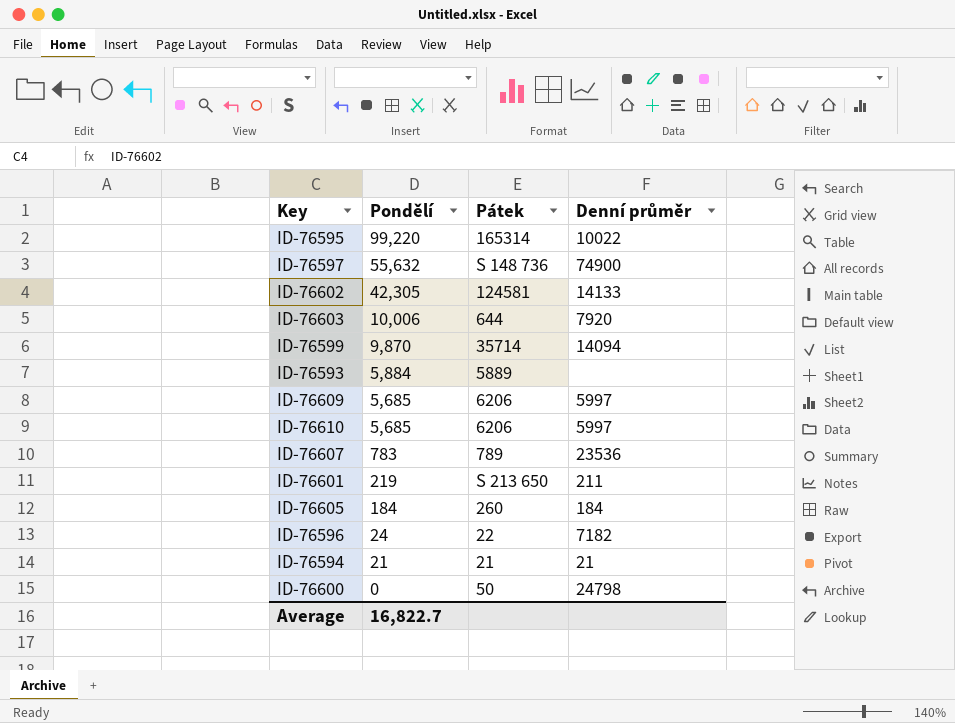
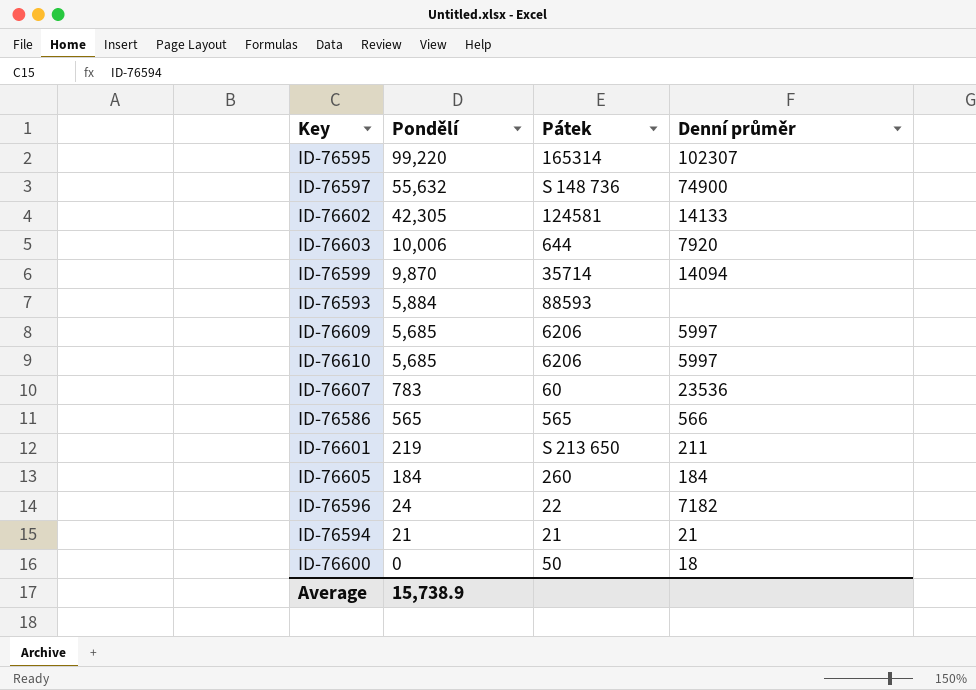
ID-76595 | Denní průměr: 10022 -> 102307
ID-76593 | Pátek: 5889 -> 88593
ID-76607 | Pátek: 789 -> 60
row ID-76586: none -> 565 | 565 | 566
ID-76600 | Denní průměr: 24798 -> 18
Average | Pondělí: 16,822.7 -> 15,738.9

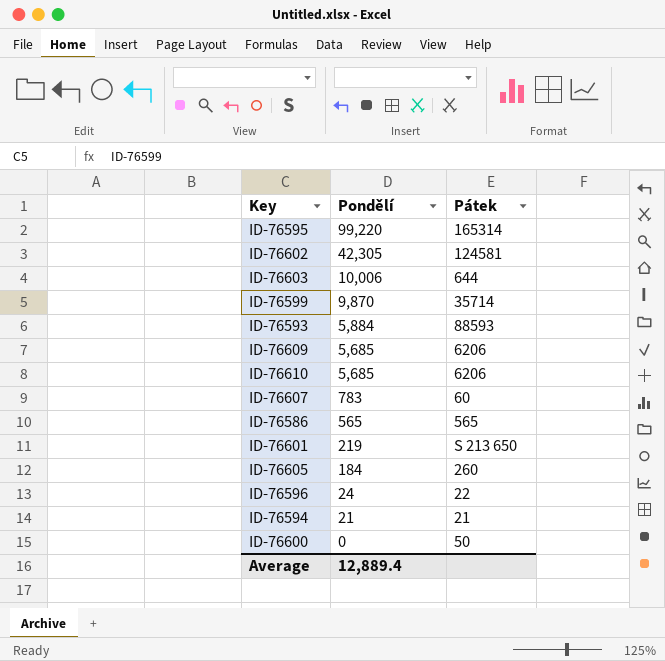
column Denní průměr | position: 4 -> none
row ID-76597: 55,632 | S 148 736 | 74900 -> none
Average | Pondělí: 15,738.9 -> 12,889.4

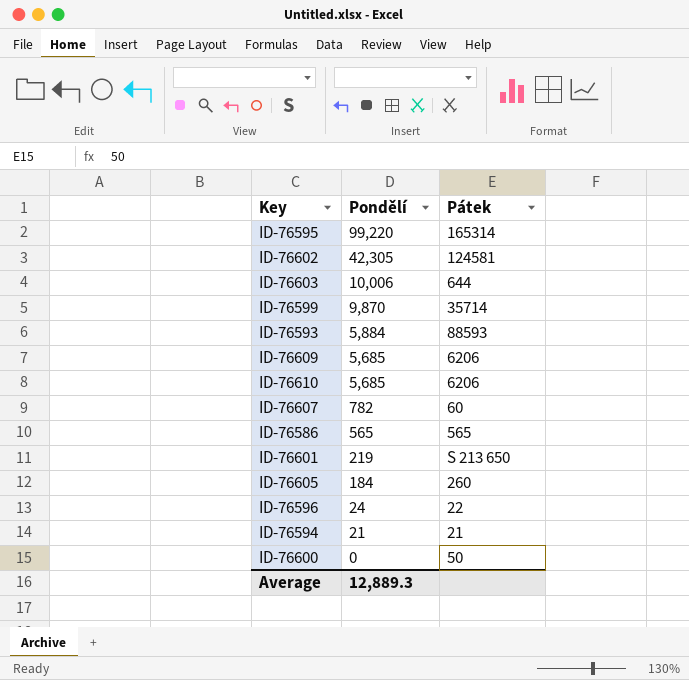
ID-76607 | Pondělí: 783 -> 782
Average | Pondělí: 12,889.4 -> 12,889.3

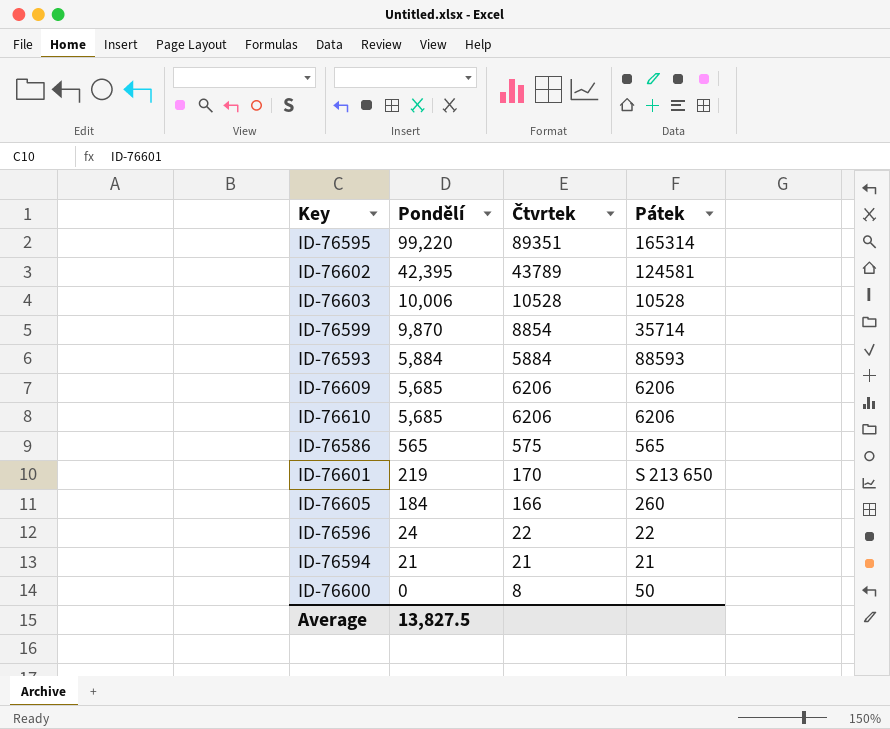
column Čtvrtek | position: none -> 3
row ID-76607: 782 | 60 -> none
ID-76602 | Pondělí: 42,305 -> 42,395
ID-76603 | Pátek: 644 -> 10528
Average | Pondělí: 12,889.3 -> 13,827.5

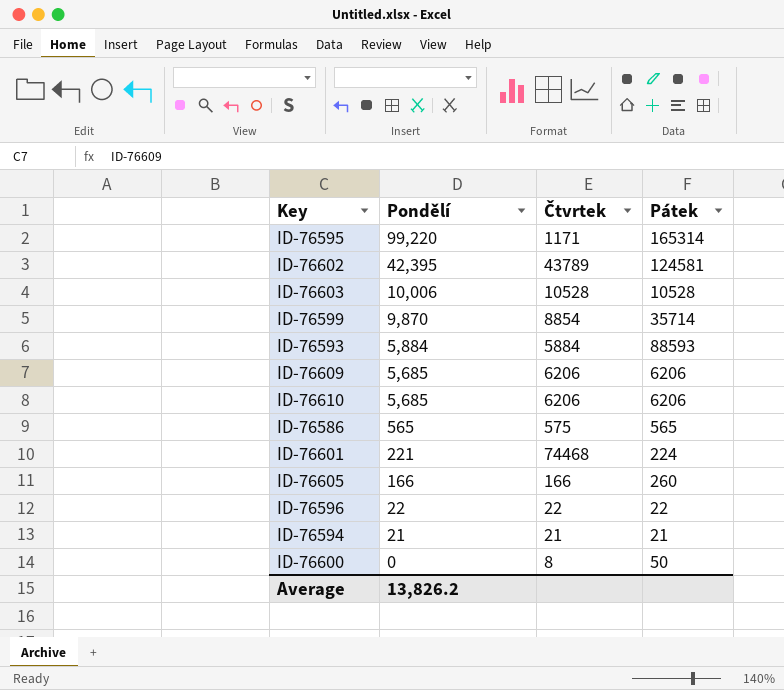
ID-76595 | Čtvrtek: 89351 -> 1171
ID-76601 | Pondělí: 219 -> 221
ID-76601 | Čtvrtek: 170 -> 74468
ID-76601 | Pátek: S 213 650 -> 224
ID-76605 | Pondělí: 184 -> 166
ID-76596 | Pondělí: 24 -> 22
Average | Pondělí: 13,827.5 -> 13,826.2

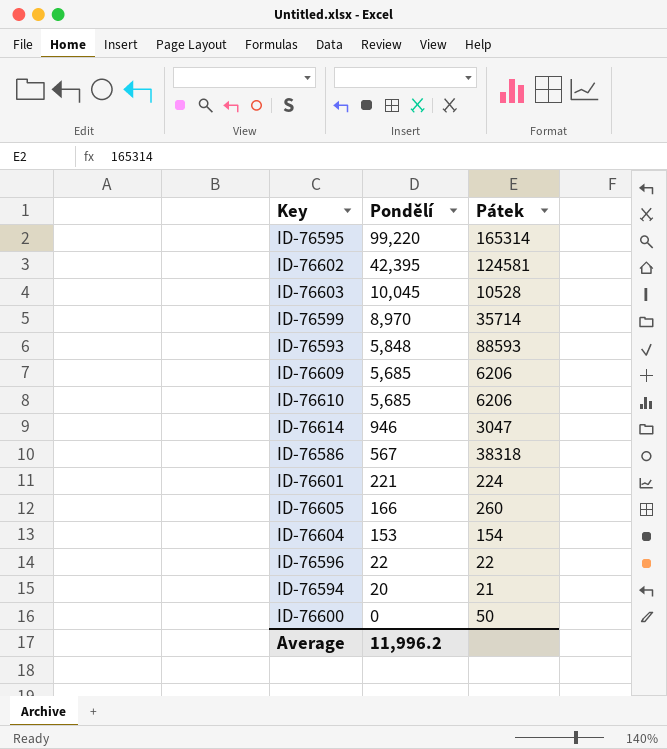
column Čtvrtek | position: 3 -> none
ID-76603 | Pondělí: 10,006 -> 10,045
ID-76599 | Pondělí: 9,870 -> 8,970
ID-76593 | Pondělí: 5,884 -> 5,848
row ID-76614: none -> 946 | 3047
ID-76586 | Pondělí: 565 -> 567
ID-76586 | Pátek: 565 -> 38318
row ID-76604: none -> 153 | 154
ID-76594 | Pondělí: 21 -> 20
Average | Pondělí: 13,826.2 -> 11,996.2

